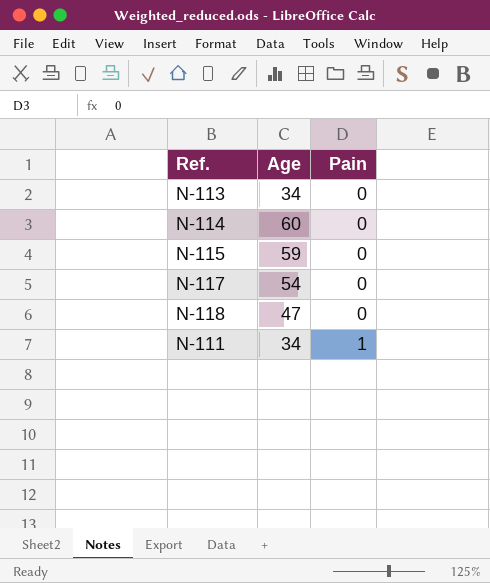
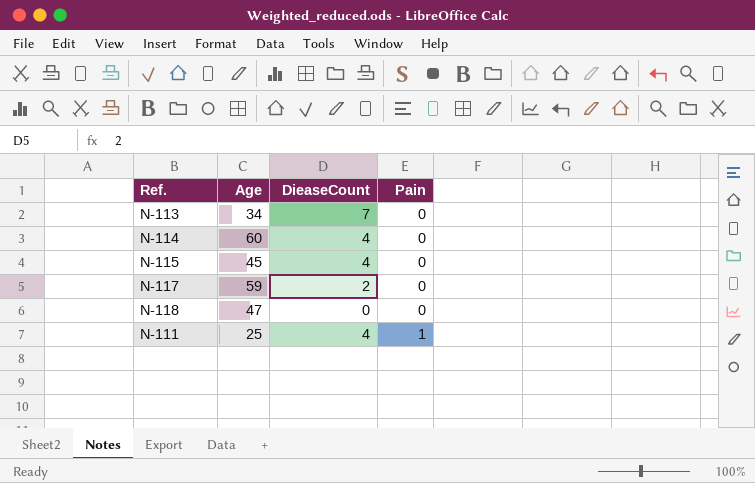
column DieaseCount | position: none -> 3
N-115 | Age: 59 -> 45
N-117 | Age: 54 -> 59
N-111 | Age: 34 -> 25

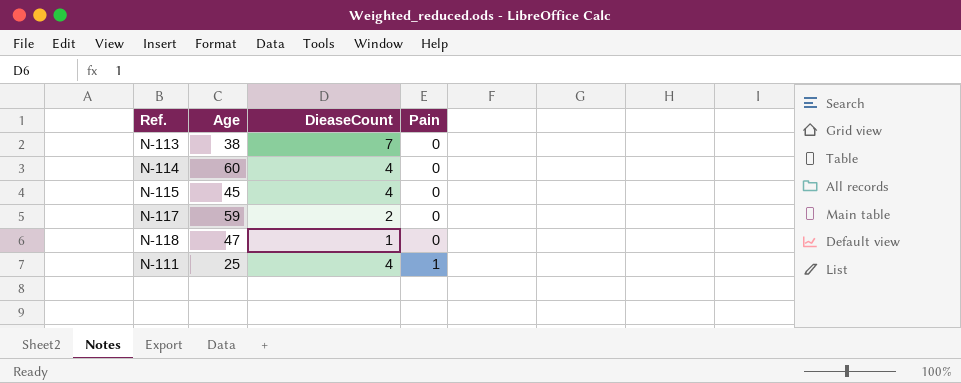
N-113 | Age: 34 -> 38
N-118 | DieaseCount: 0 -> 1

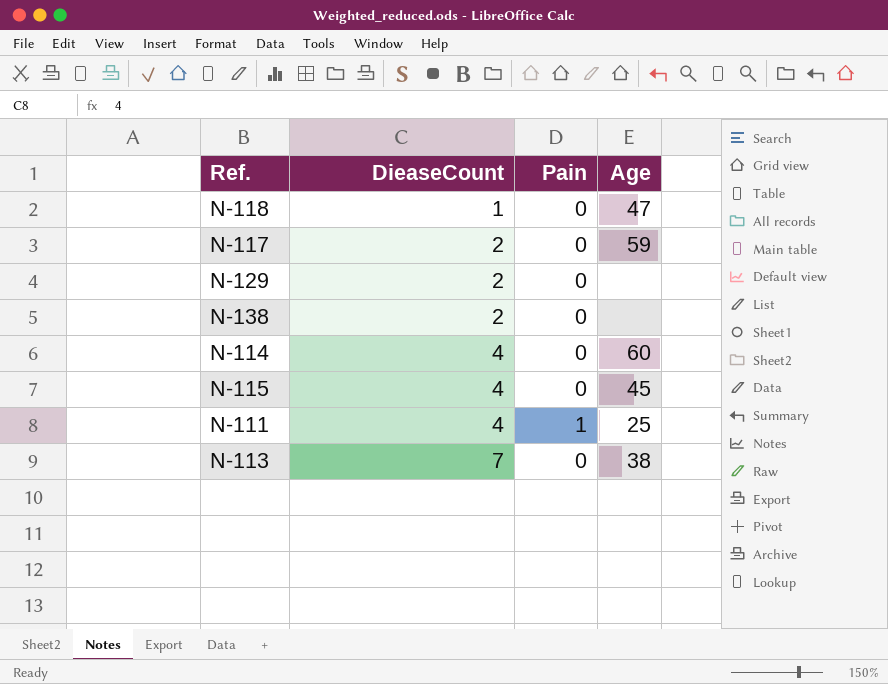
row order: Pain ascending -> DieaseCount ascending
column Age | position: 2 -> 4
row N-129: none -> 2 | 0 | none
row N-138: none -> 2 | 0 | none

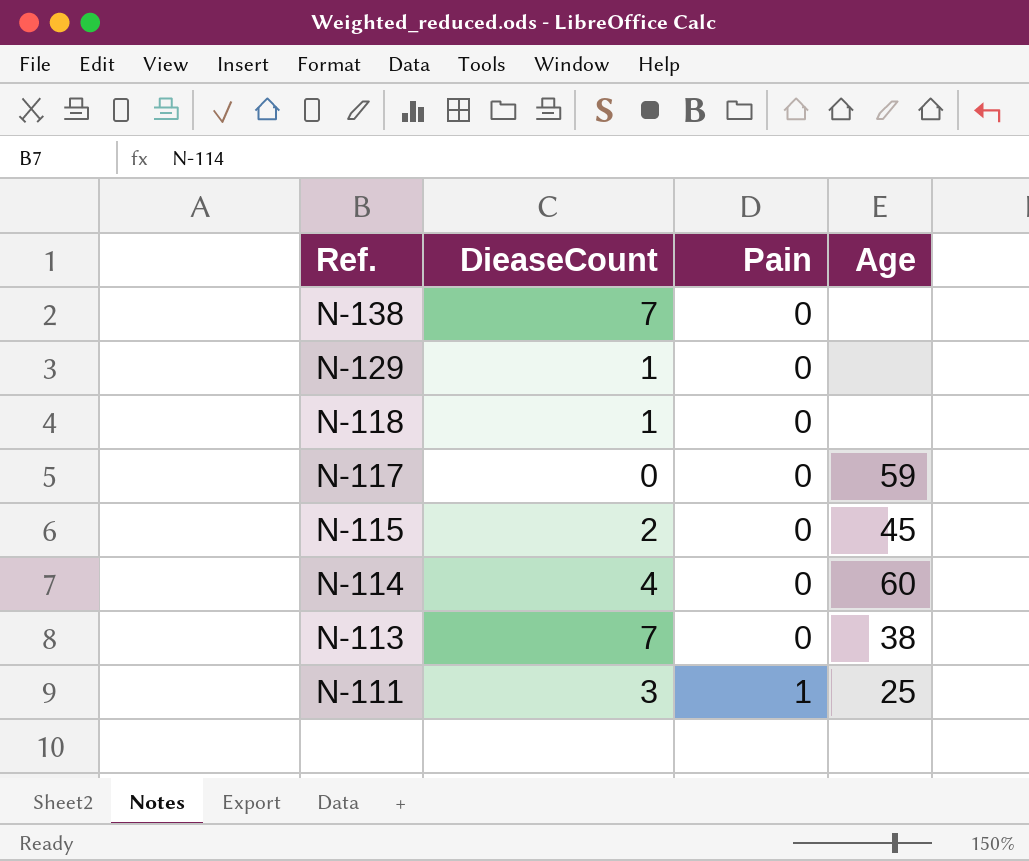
row order: DieaseCount ascending -> Ref. descending
N-138 | DieaseCount: 2 -> 7
N-129 | DieaseCount: 2 -> 1
N-118 | Age: 47 -> none
N-117 | DieaseCount: 2 -> 0
N-115 | DieaseCount: 4 -> 2
N-111 | DieaseCount: 4 -> 3

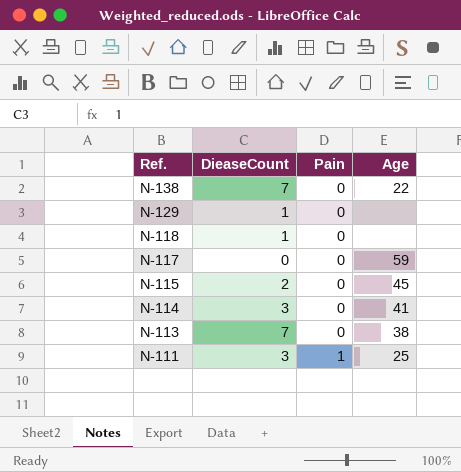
N-138 | Age: none -> 22
N-114 | DieaseCount: 4 -> 3
N-114 | Age: 60 -> 41

